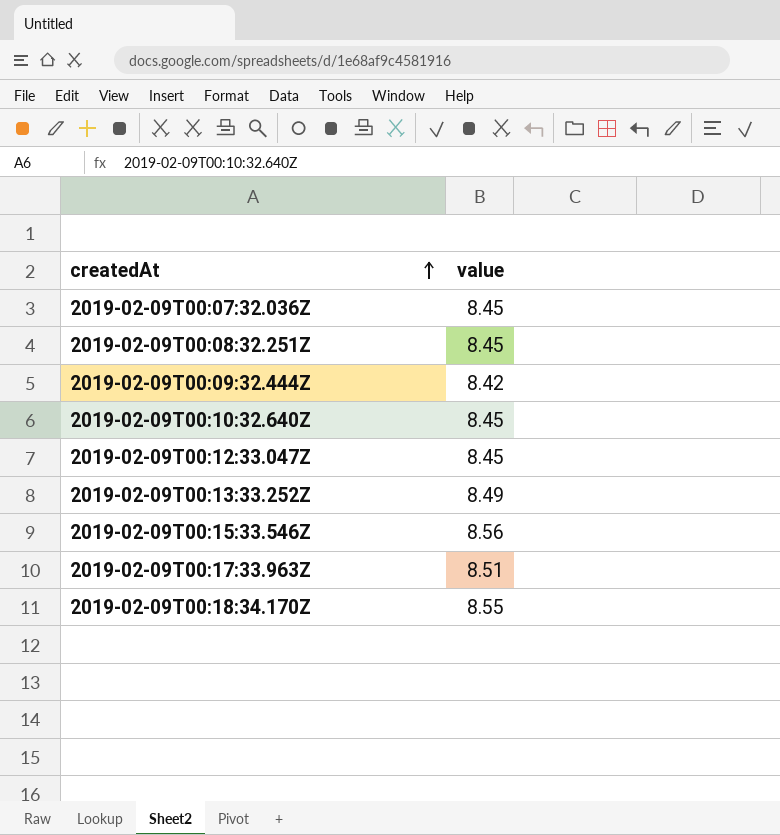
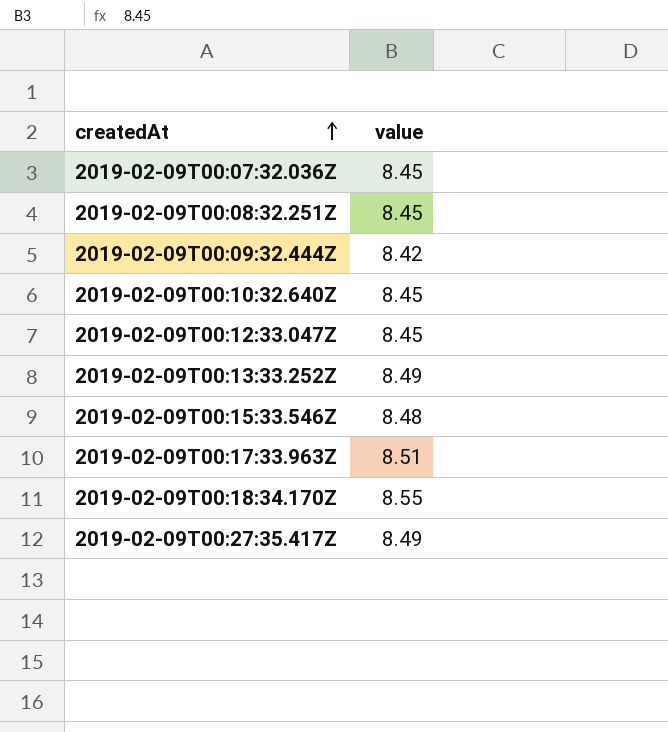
2019-02-09T00:15:33.546Z | value: 8.56 -> 8.48
row 2019-02-09T00:27:35.417Z: none -> 8.49

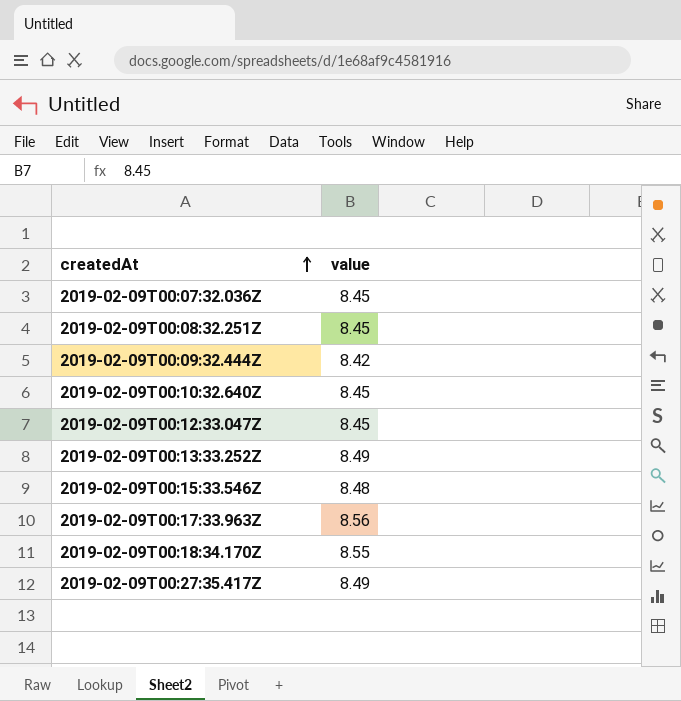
2019-02-09T00:17:33.963Z | value: 8.51 -> 8.56

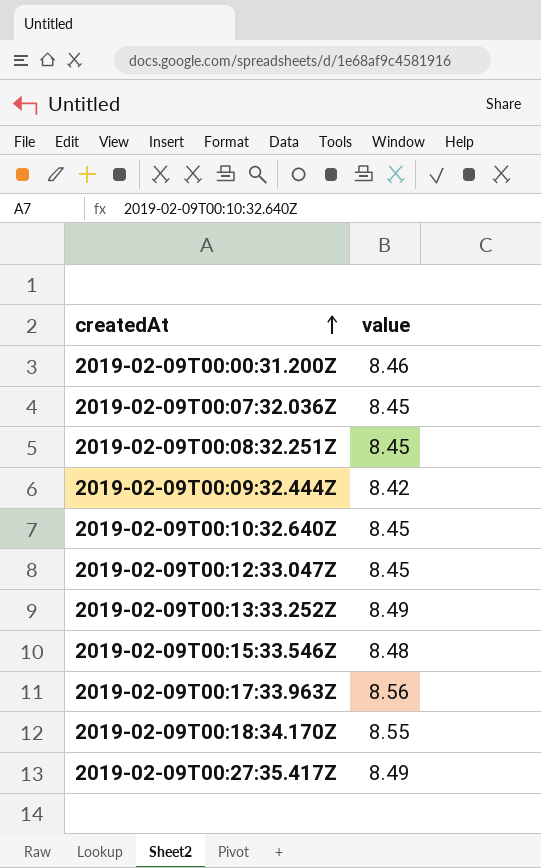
row 2019-02-09T00:00:31.200Z: none -> 8.46

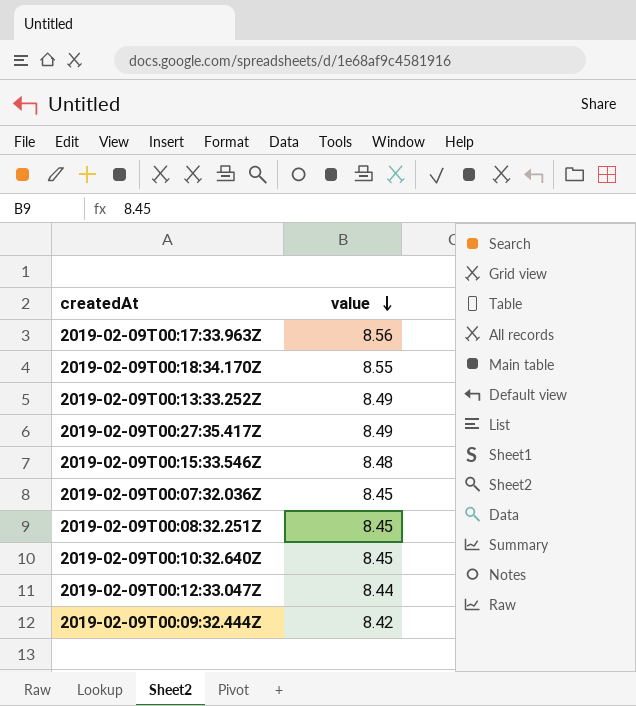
row order: createdAt ascending -> value descending
row 2019-02-09T00:00:31.200Z: 8.46 -> none
2019-02-09T00:12:33.047Z | value: 8.45 -> 8.44

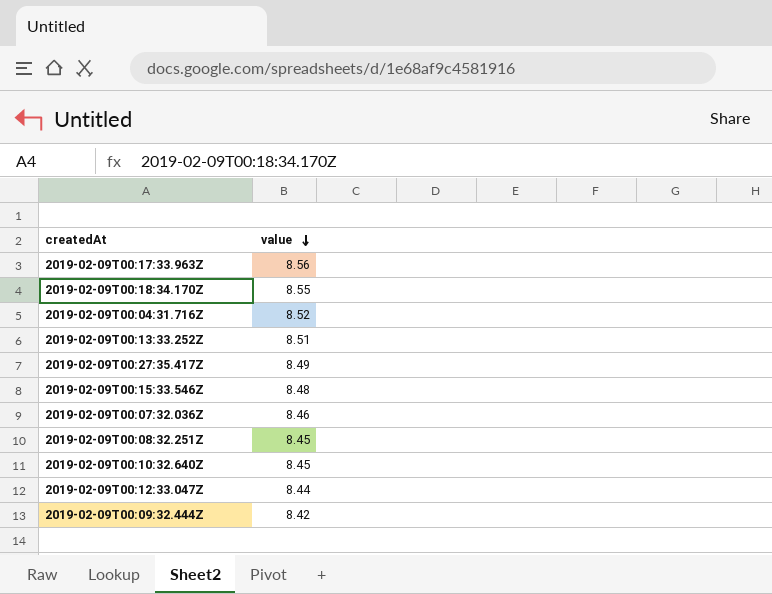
row 2019-02-09T00:04:31.716Z: none -> 8.52
2019-02-09T00:13:33.252Z | value: 8.49 -> 8.51
2019-02-09T00:07:32.036Z | value: 8.45 -> 8.46

